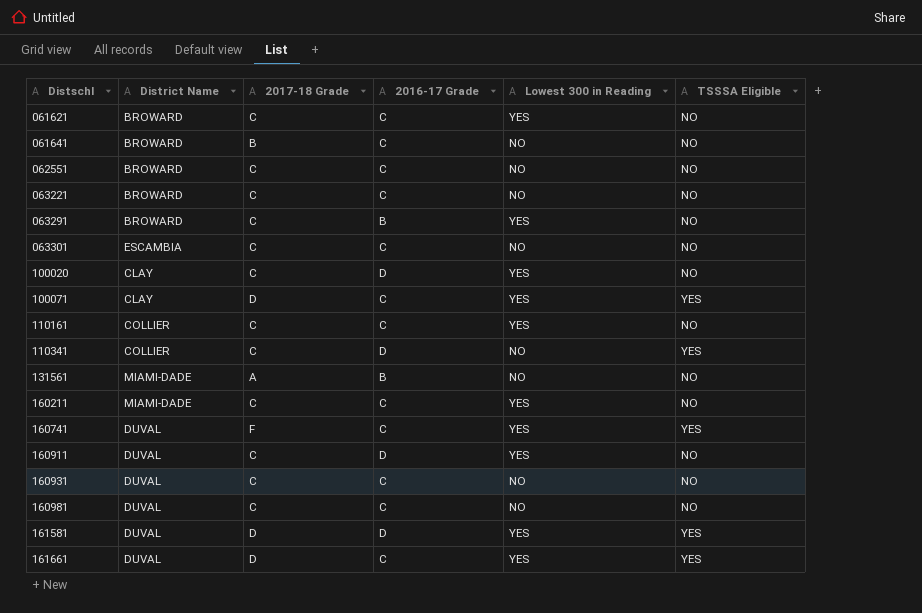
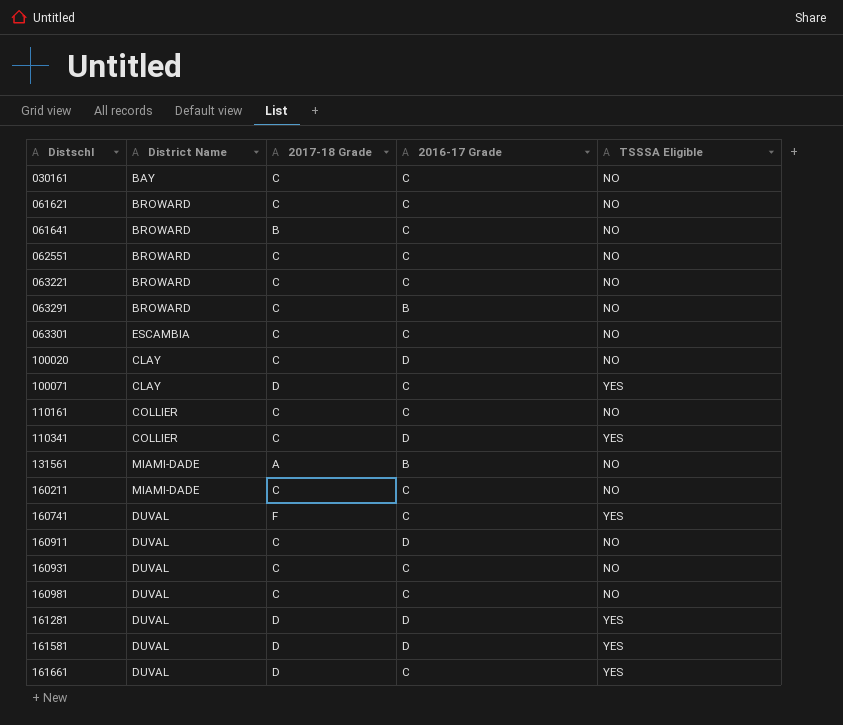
column Lowest 300 in Reading | position: 5 -> none
row 030161: none -> BAY | C | C | NO
row 161281: none -> DUVAL | D | D | YES

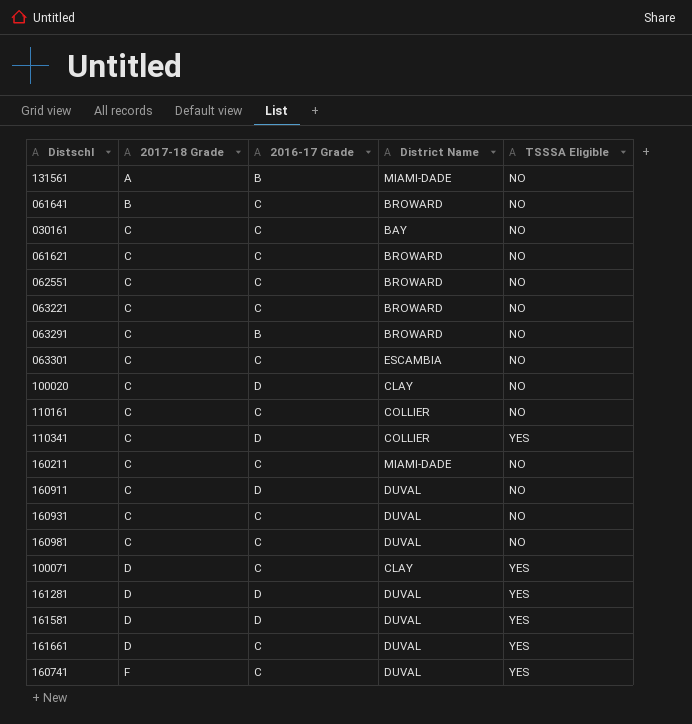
row order: Distschl ascending -> 2017-18 Grade ascending
column District Name | position: 2 -> 4

